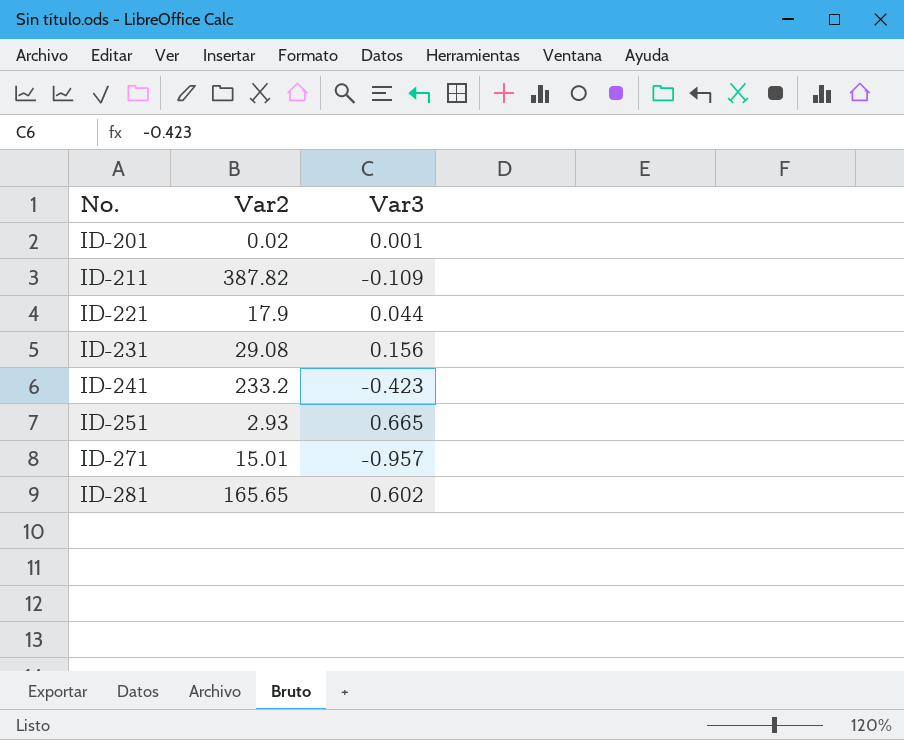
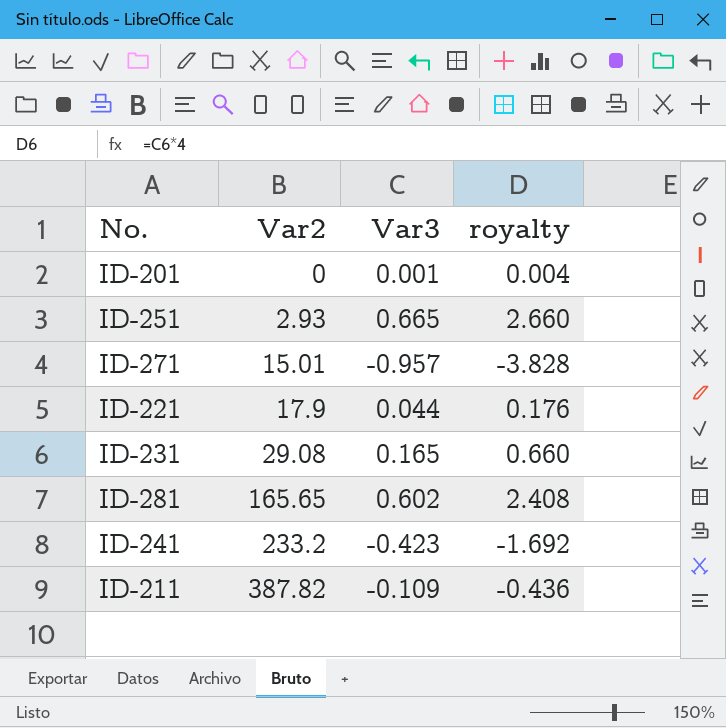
row order: No. ascending -> Var2 ascending
column royalty | formula: none -> [Var3] * 4
ID-201 | Var2: 0.02 -> 0
ID-231 | Var3: 0.156 -> 0.165

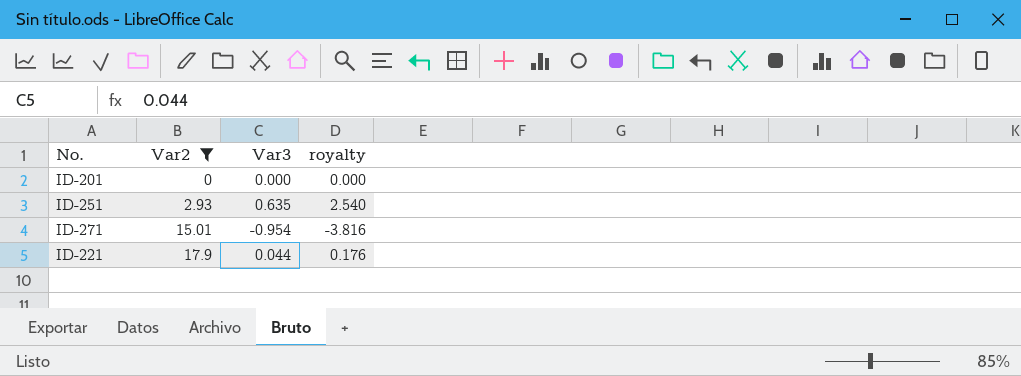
filter: none -> Var2 <= 17.9
ID-201 | Var3: 0.001 -> 0.000
ID-201 | royalty: 0.004 -> 0.000
ID-251 | Var3: 0.665 -> 0.635
ID-251 | royalty: 2.660 -> 2.540
ID-271 | Var3: -0.957 -> -0.954
ID-271 | royalty: -3.828 -> -3.816

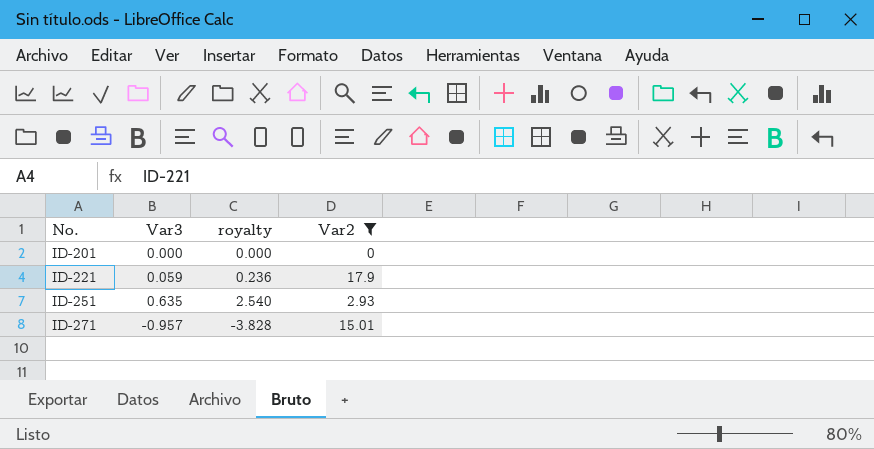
row order: Var2 ascending -> No. ascending
column Var2 | position: 2 -> 4
ID-221 | Var3: 0.044 -> 0.059
ID-221 | royalty: 0.176 -> 0.236
ID-271 | Var3: -0.954 -> -0.957
ID-271 | royalty: -3.816 -> -3.828

